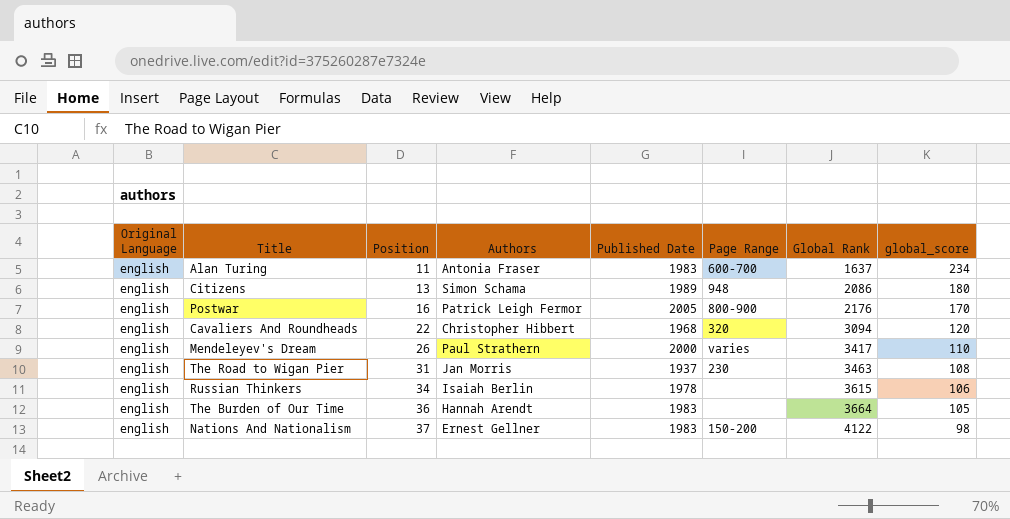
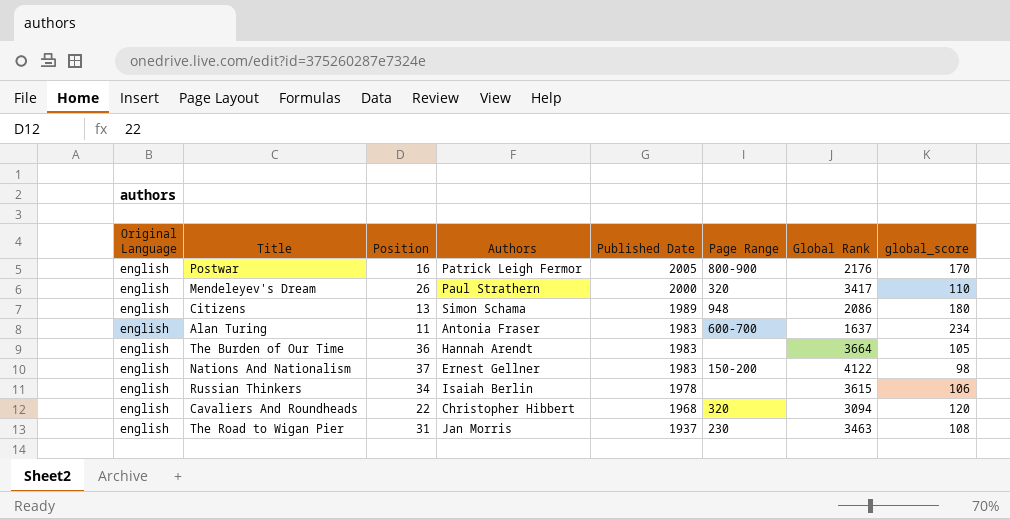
row order: Position ascending -> Published Date descending
Mendeleyev's Dream | Page Range: varies -> 320

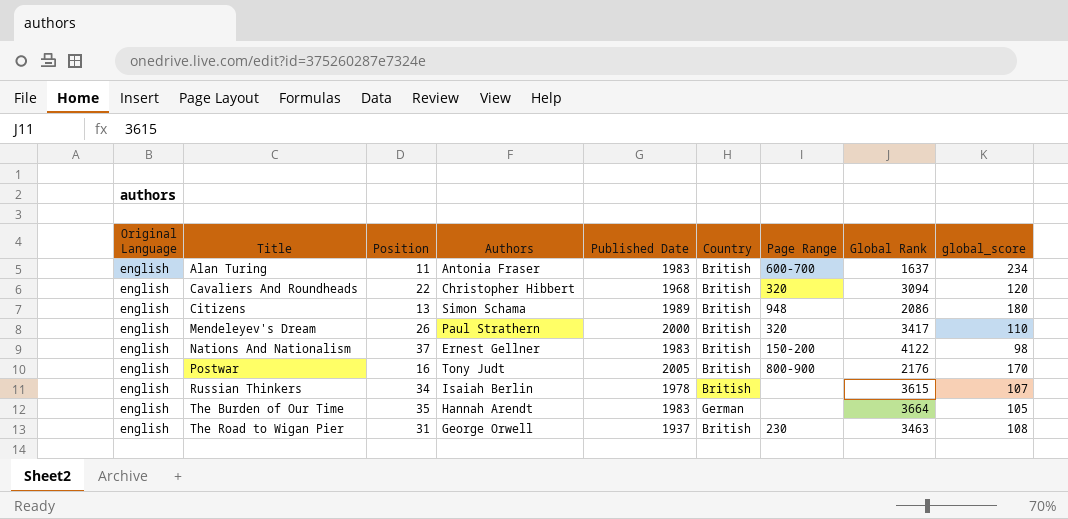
row order: Published Date descending -> Title ascending
column Country | position: none -> 6
Postwar | Authors: Patrick Leigh Fermor -> Tony Judt
Russian Thinkers | global_score: 106 -> 107
The Burden of Our Time | Position: 36 -> 35
The Road to Wigan Pier | Authors: Jan Morris -> George Orwell

